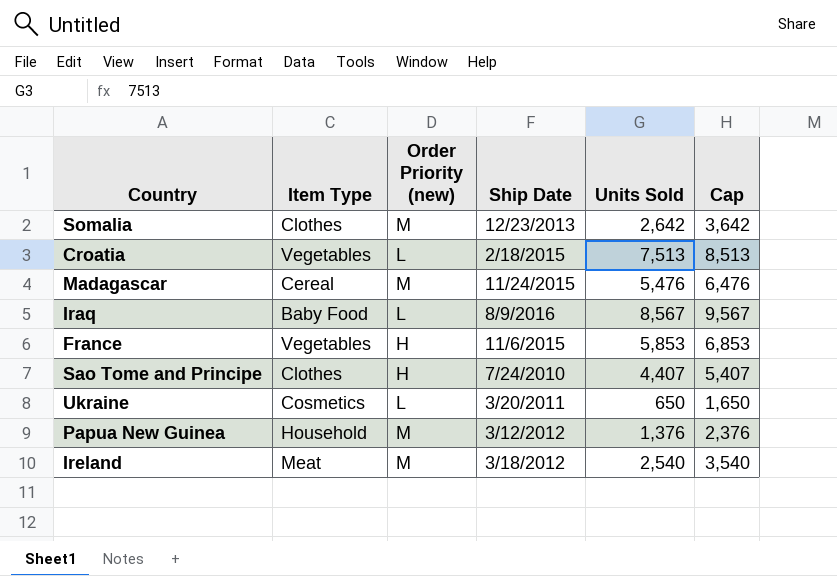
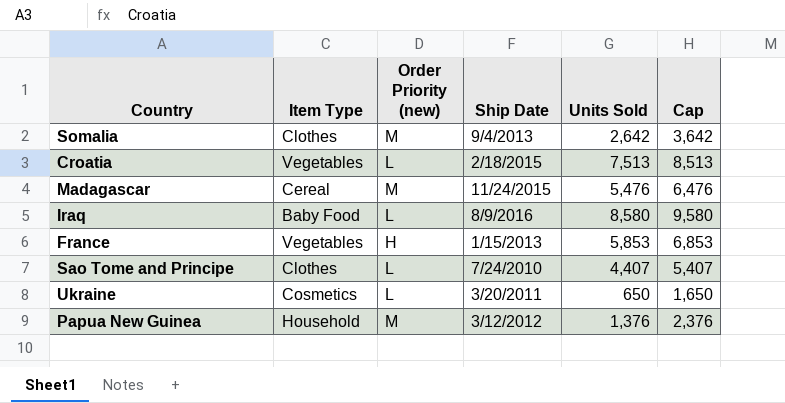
row Ireland: Meat | M | 3/18/2012 | 2,540 | 3,540 -> none
Somalia | Ship Date: 12/23/2013 -> 9/4/2013
Iraq | Units Sold: 8,567 -> 8,580
Iraq | Cap: 9,567 -> 9,580
France | Ship Date: 11/6/2015 -> 1/15/2013
Sao Tome and Principe | Order Priority (new): H -> L

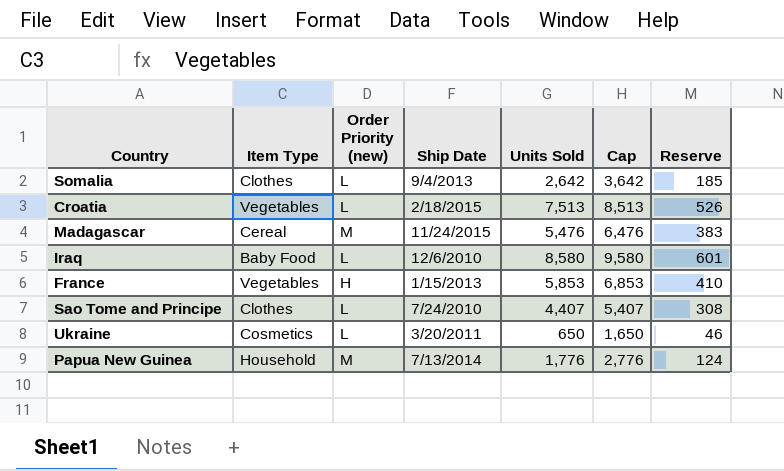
column Reserve | formula: none -> [Units Sold] * 0.07
Somalia | Order Priority (new): M -> L
Iraq | Ship Date: 8/9/2016 -> 12/6/2010
Papua New Guinea | Ship Date: 3/12/2012 -> 7/13/2014
Papua New Guinea | Units Sold: 1,376 -> 1,776
Papua New Guinea | Cap: 2,376 -> 2,776

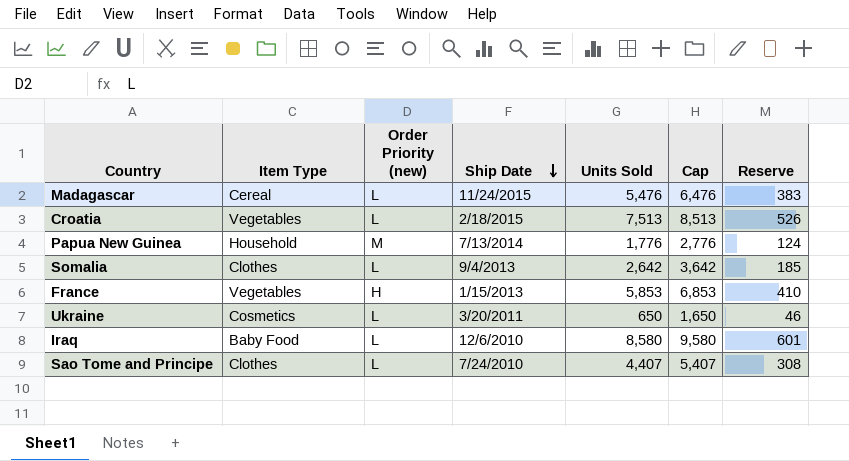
row order: none -> Ship Date descending
Madagascar | Order Priority (new): M -> L

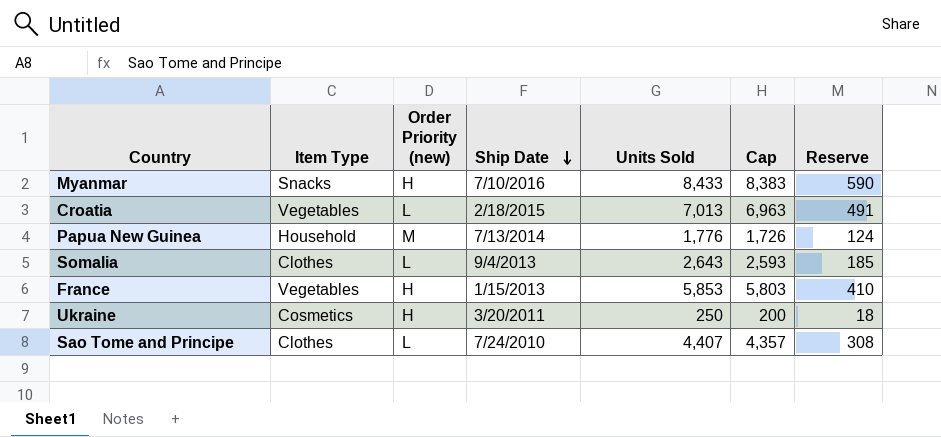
column Cap | formula: [Units Sold] + 1000 -> [Units Sold] - 50
row Madagascar: Cereal | L | 11/24/2015 | 5,476 | 6,476 | 383 -> none
row Iraq: Baby Food | L | 12/6/2010 | 8,580 | 9,580 | 601 -> none
row Myanmar: none -> Snacks | H | 7/10/2016 | 8,433 | 8,383 | 590
Croatia | Units Sold: 7,513 -> 7,013
Croatia | Reserve: 526 -> 491
Somalia | Units Sold: 2,642 -> 2,643
Ukraine | Order Priority (new): L -> H
Ukraine | Units Sold: 650 -> 250
Ukraine | Reserve: 46 -> 18

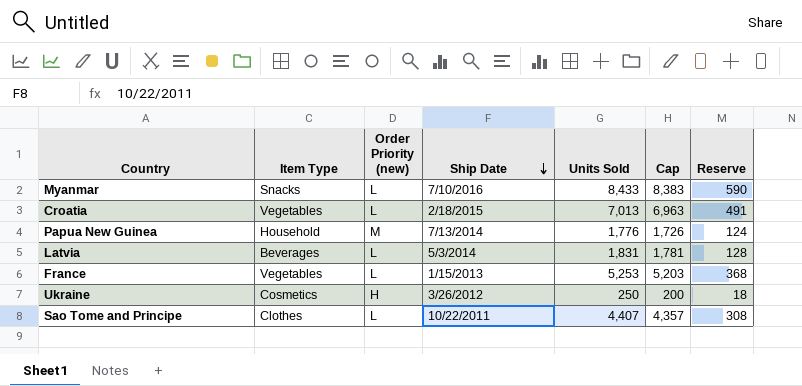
row Somalia: Clothes | L | 9/4/2013 | 2,643 | 2,593 | 185 -> none
Myanmar | Order Priority (new): H -> L
row Latvia: none -> Beverages | L | 5/3/2014 | 1,831 | 1,781 | 128
France | Order Priority (new): H -> L
France | Units Sold: 5,853 -> 5,253
France | Cap: 5,803 -> 5,203
France | Reserve: 410 -> 368
Ukraine | Ship Date: 3/20/2011 -> 3/26/2012
Sao Tome and Principe | Ship Date: 7/24/2010 -> 10/22/2011

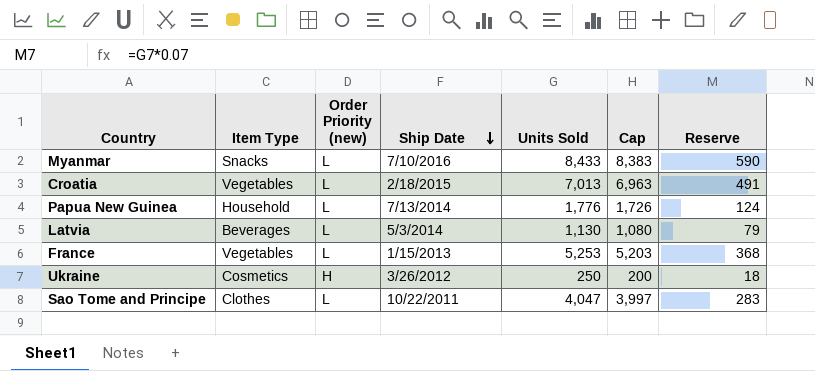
Papua New Guinea | Order Priority (new): M -> L
Latvia | Units Sold: 1,831 -> 1,130
Latvia | Cap: 1,781 -> 1,080
Latvia | Reserve: 128 -> 79
Sao Tome and Principe | Units Sold: 4,407 -> 4,047
Sao Tome and Principe | Cap: 4,357 -> 3,997
Sao Tome and Principe | Reserve: 308 -> 283

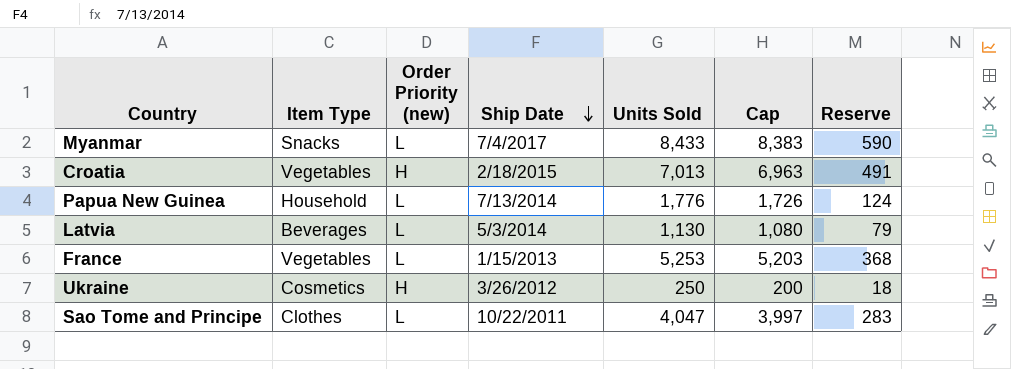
Myanmar | Ship Date: 7/10/2016 -> 7/4/2017
Croatia | Order Priority (new): L -> H

